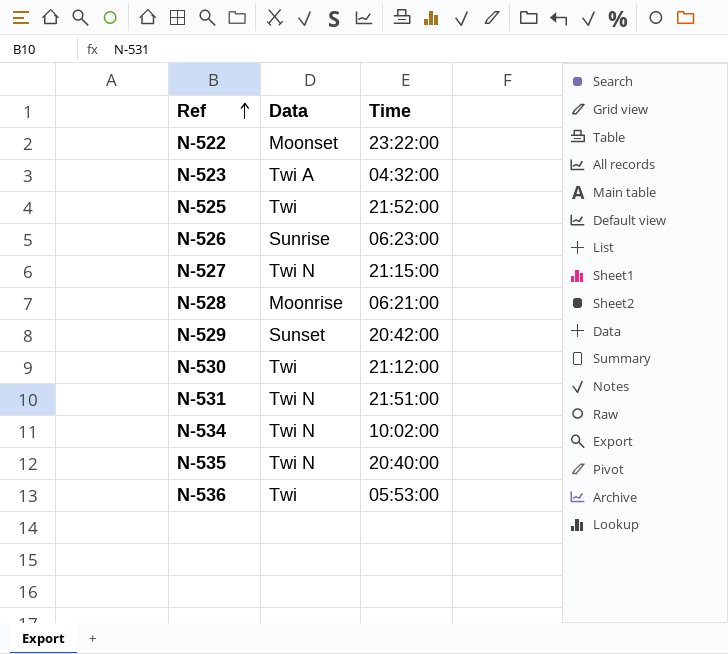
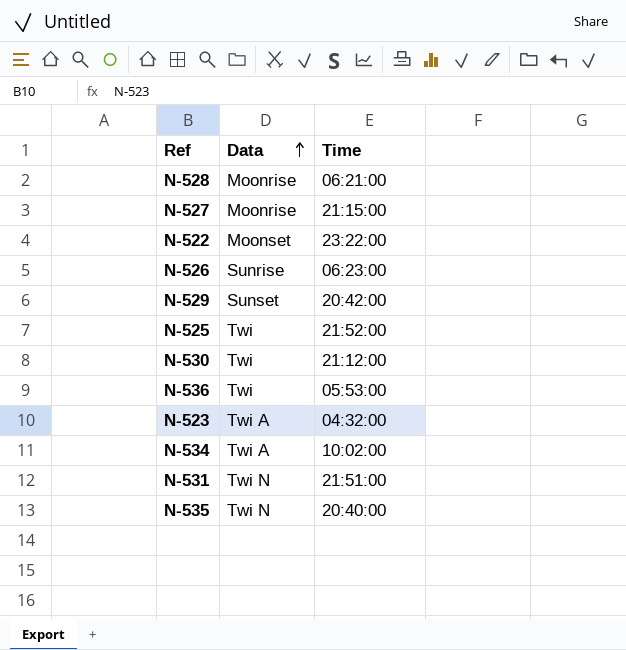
row order: Ref ascending -> Data ascending
N-527 | Data: Twi N -> Moonrise
N-534 | Data: Twi N -> Twi A

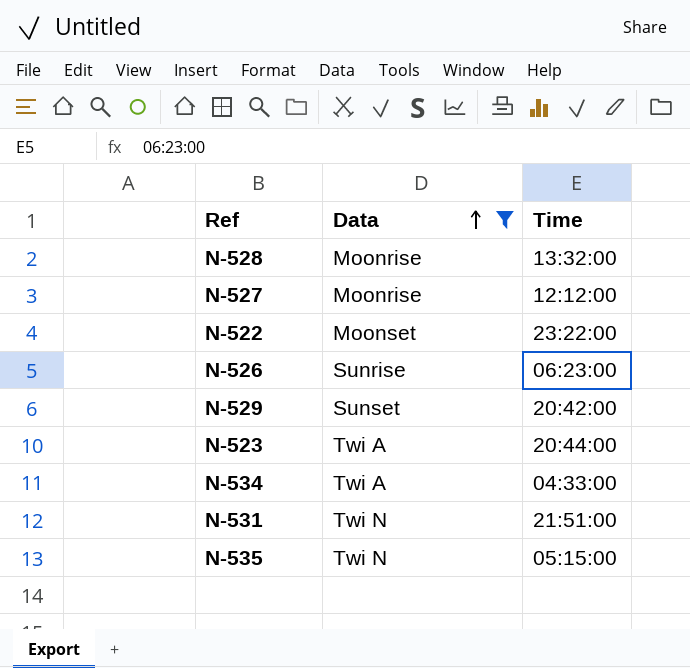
filter: none -> Data != Twi
N-528 | Time: 06:21:00 -> 13:32:00
N-527 | Time: 21:15:00 -> 12:12:00
N-523 | Time: 04:32:00 -> 20:44:00
N-534 | Time: 10:02:00 -> 04:33:00
N-535 | Time: 20:40:00 -> 05:15:00

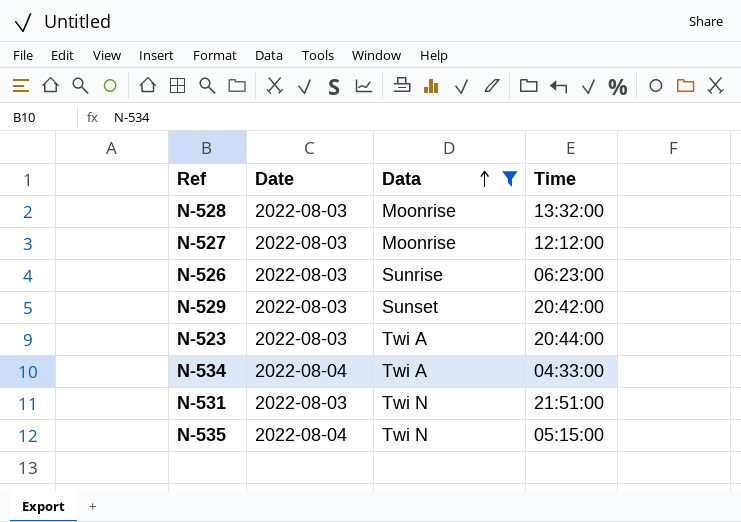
column Date | position: none -> 2
row N-522: Moonset | 23:22:00 -> none

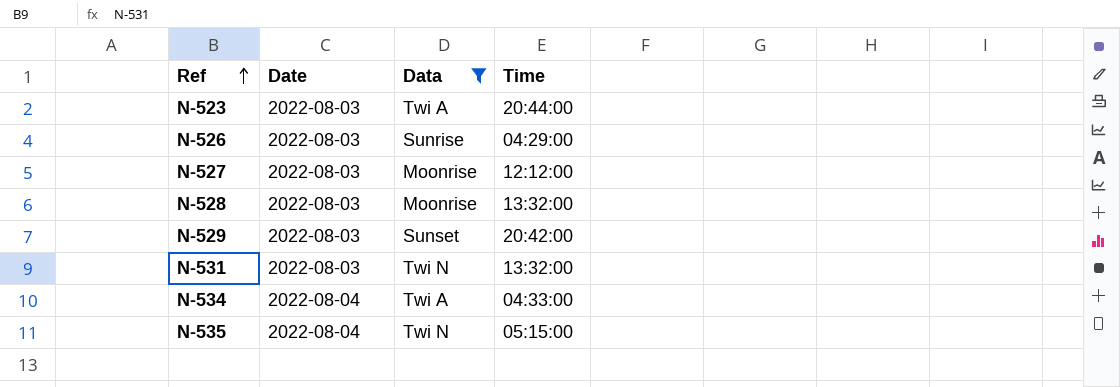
row order: Data ascending -> Ref ascending
N-526 | Time: 06:23:00 -> 04:29:00
N-531 | Time: 21:51:00 -> 13:32:00

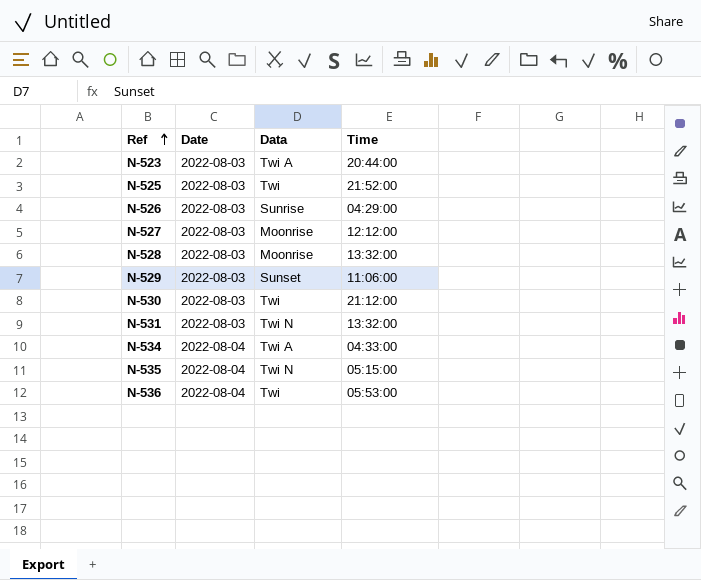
filter: Data != Twi -> none
N-529 | Time: 20:42:00 -> 11:06:00

